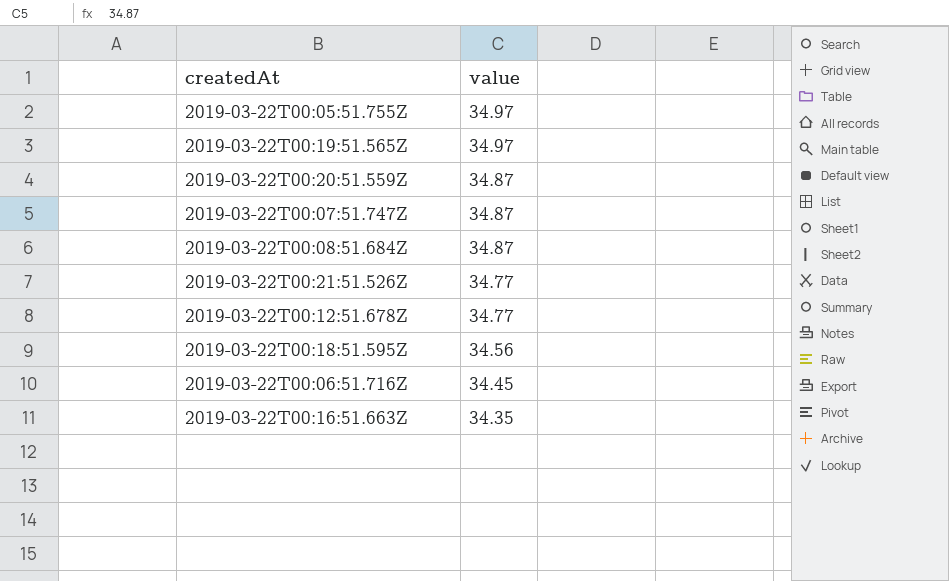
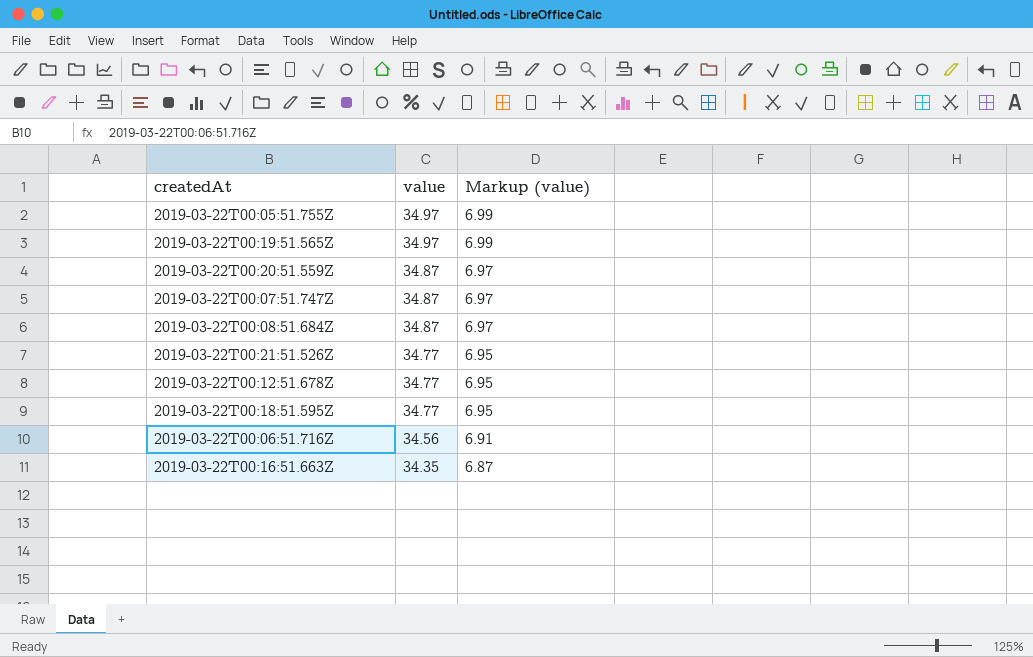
column Markup (value) | formula: none -> [value] * 0.2
2019-03-22T00:18:51.595Z | value: 34.56 -> 34.77
2019-03-22T00:06:51.716Z | value: 34.45 -> 34.56

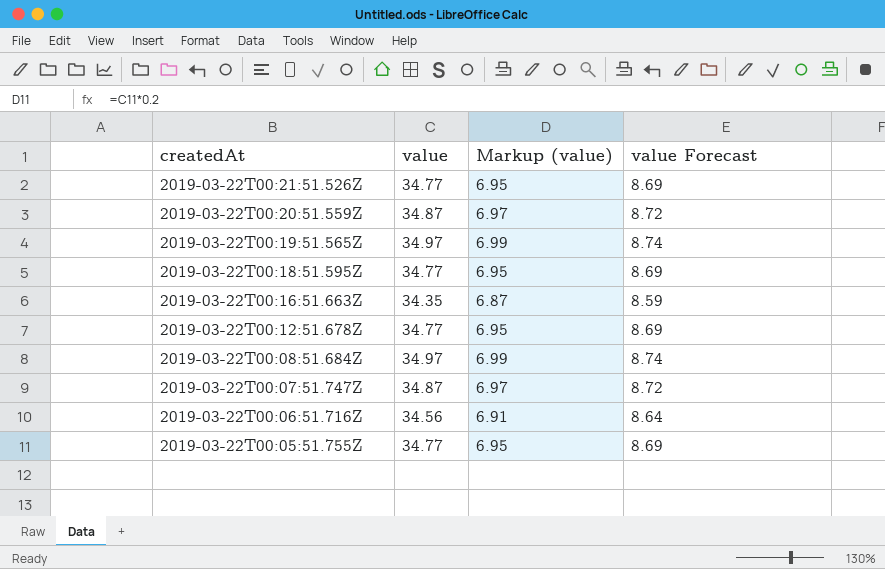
row order: value descending -> createdAt descending
column value Forecast | formula: none -> [value] * 0.25
2019-03-22T00:08:51.684Z | value: 34.87 -> 34.97
2019-03-22T00:08:51.684Z | Markup (value): 6.97 -> 6.99
2019-03-22T00:05:51.755Z | value: 34.97 -> 34.77
2019-03-22T00:05:51.755Z | Markup (value): 6.99 -> 6.95

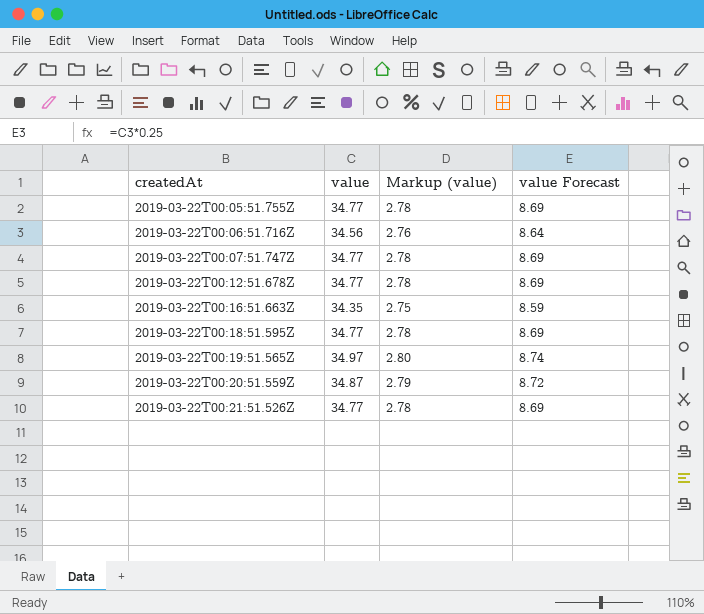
row order: createdAt descending -> createdAt ascending
column Markup (value) | formula: [value] * 0.2 -> [value] * 0.08
row 2019-03-22T00:08:51.684Z: 34.97 | 6.99 | 8.74 -> none
2019-03-22T00:07:51.747Z | value: 34.87 -> 34.77
2019-03-22T00:07:51.747Z | value Forecast: 8.72 -> 8.69

